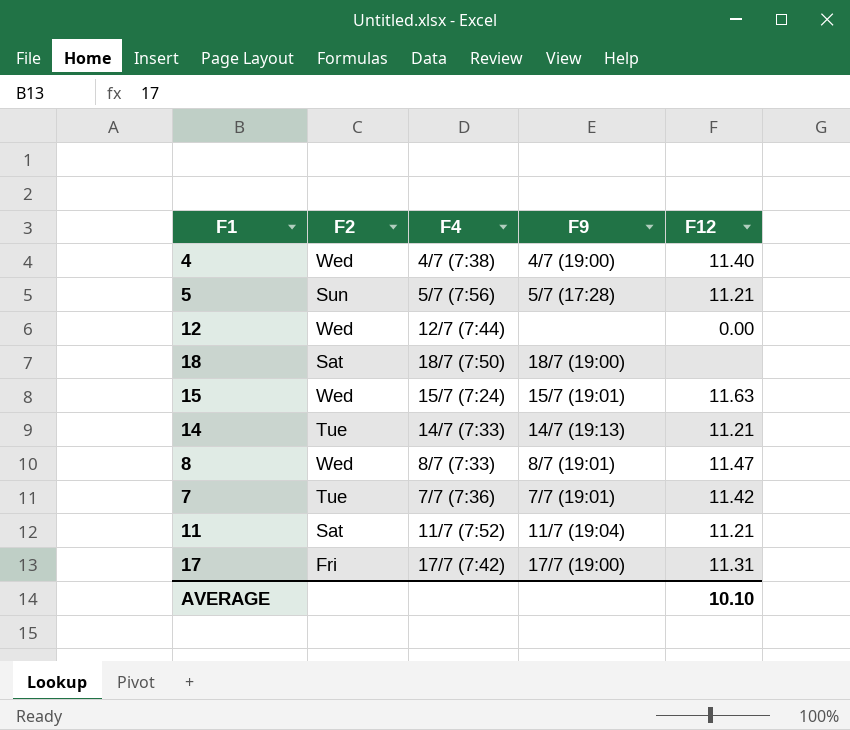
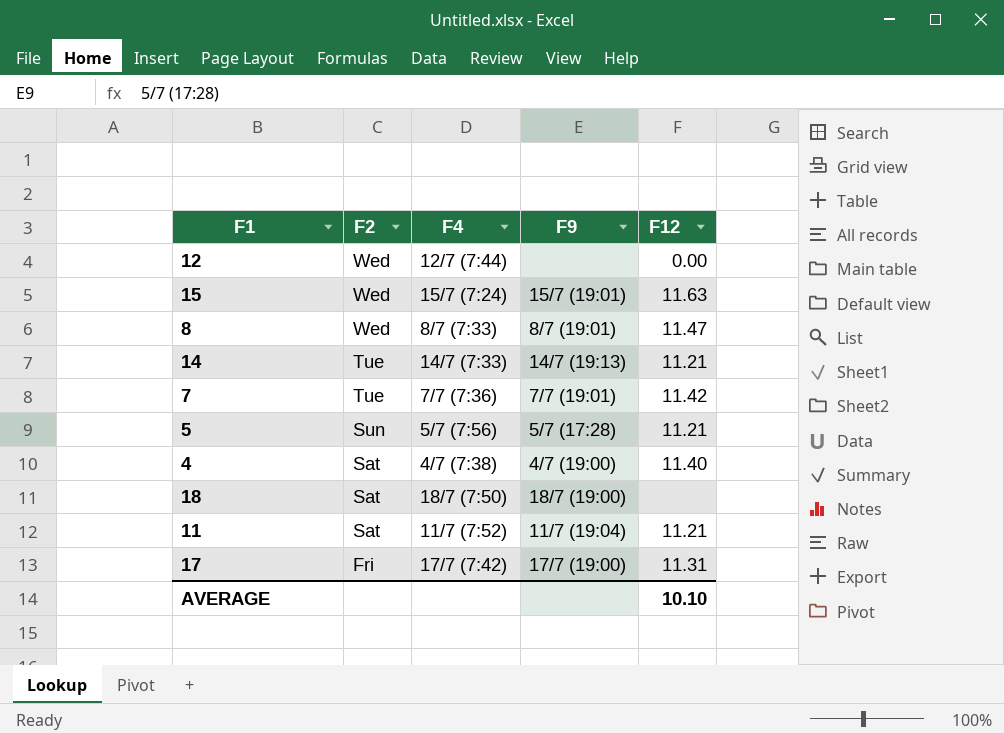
row order: none -> F2 descending
4 | F2: Wed -> Sat

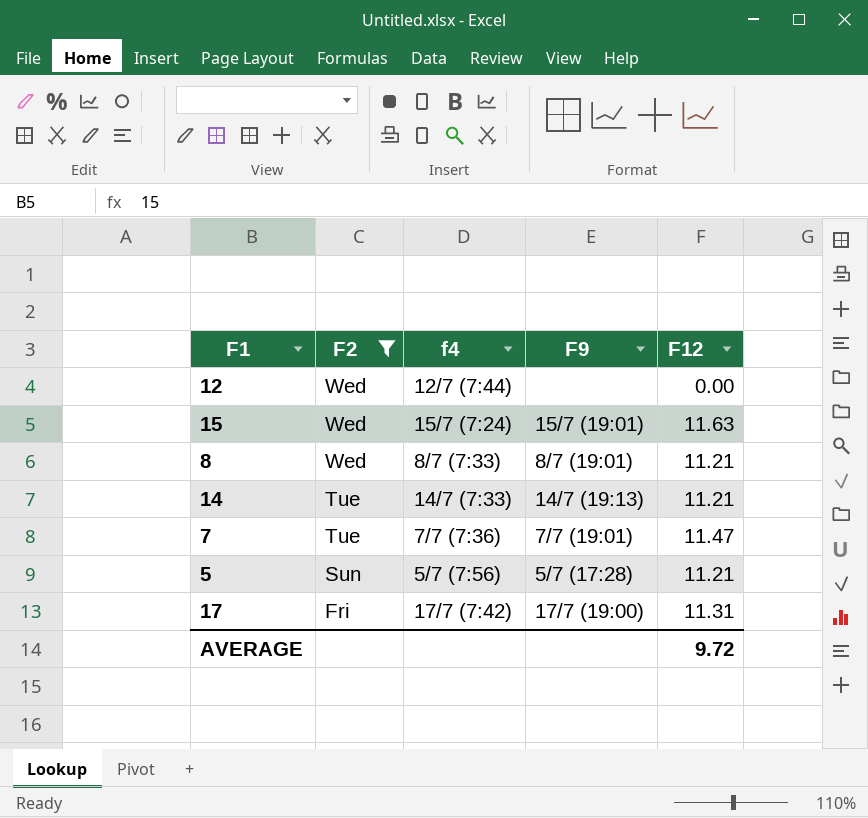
filter: none -> F2 != Sat
column name: F4 -> f4
8 | F12: 11.47 -> 11.21
7 | F12: 11.42 -> 11.47
AVERAGE | F12: 10.10 -> 9.72

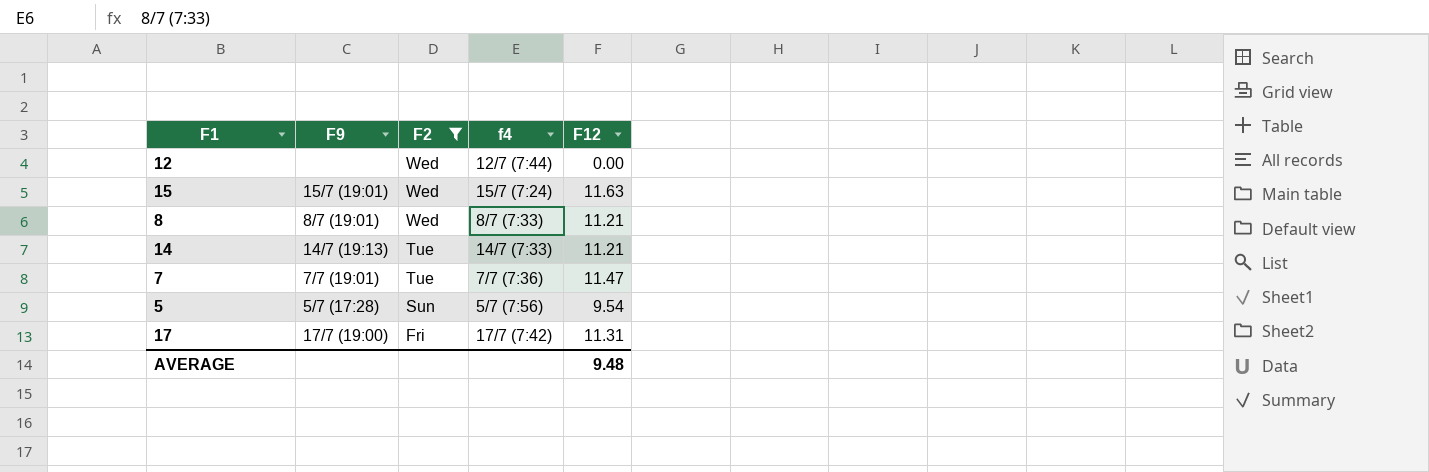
column F9 | position: 4 -> 2
5 | F12: 11.21 -> 9.54
AVERAGE | F12: 9.72 -> 9.48

